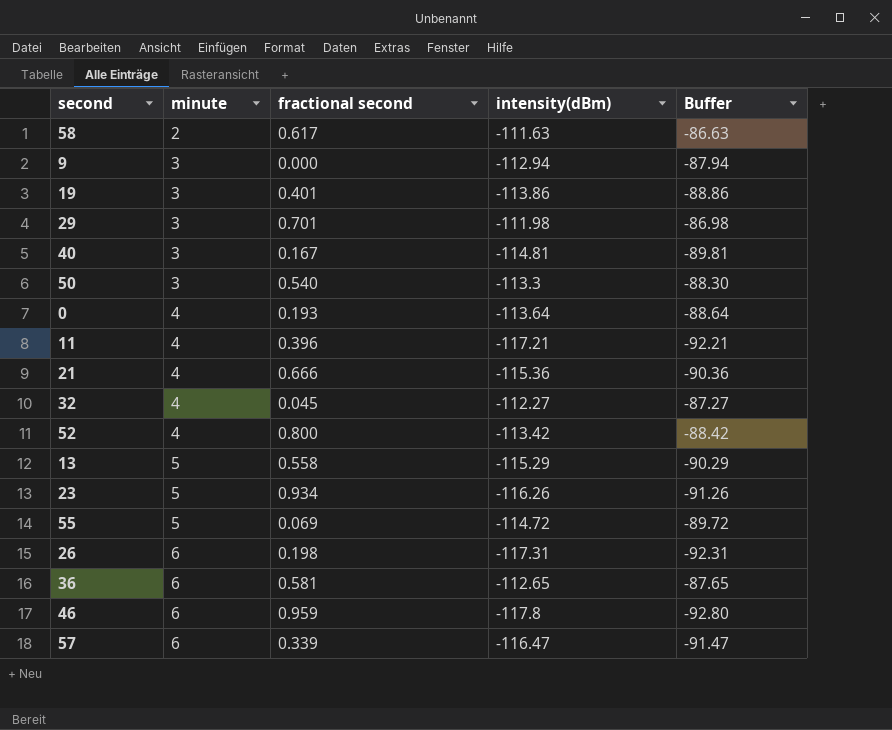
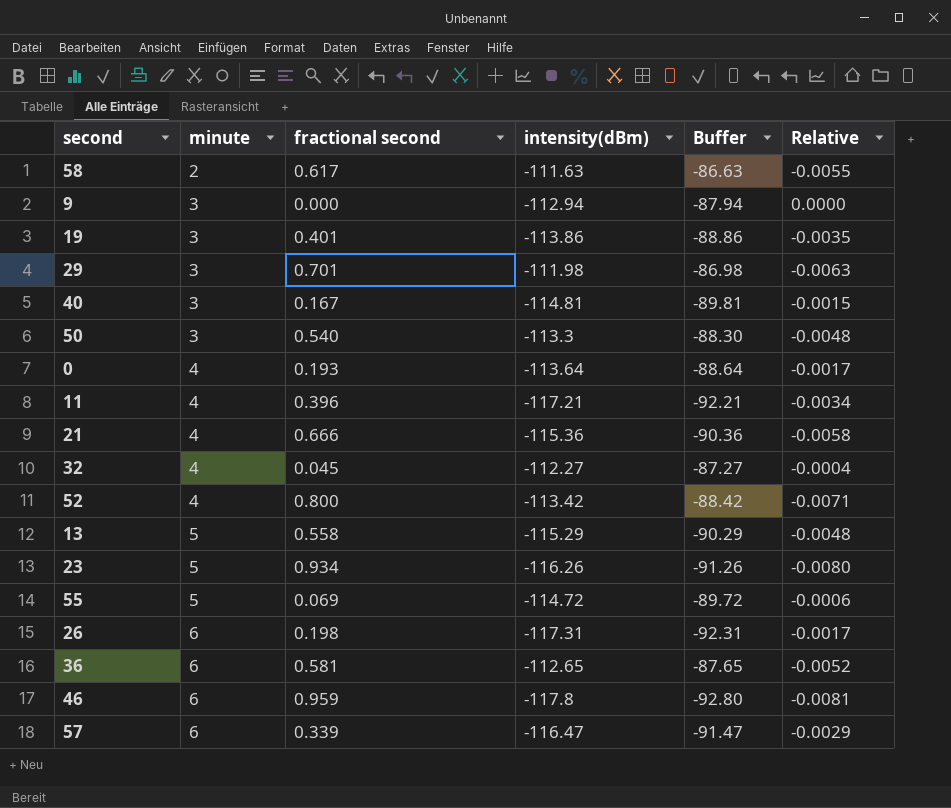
column Relative | formula: none -> [fractional second] / [intensity(dBm)]

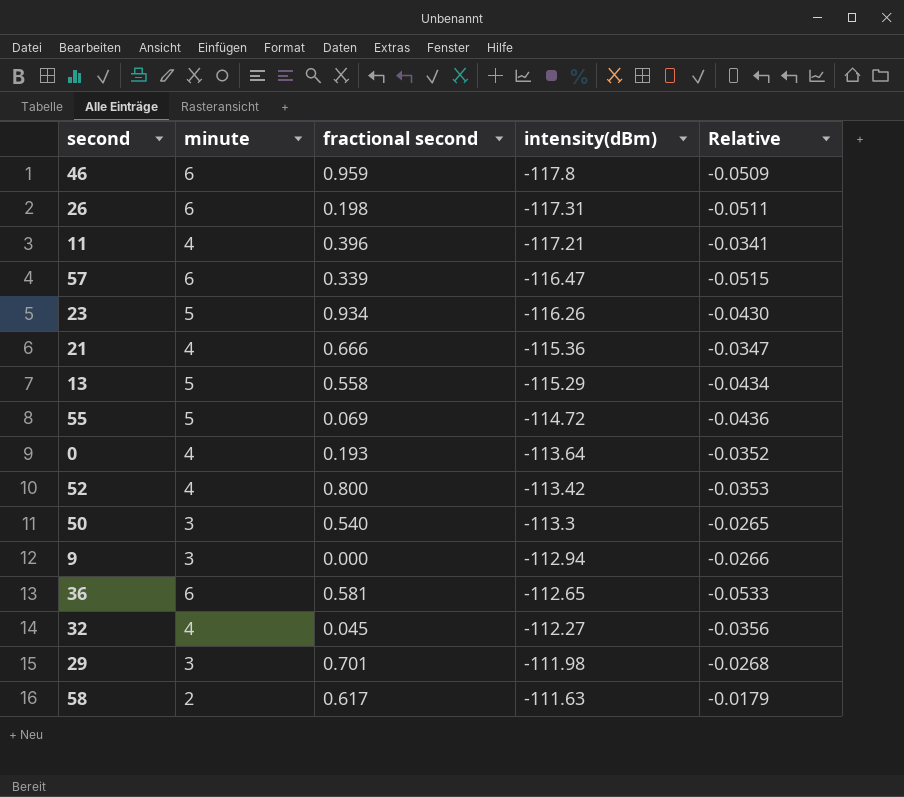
row order: minute ascending -> intensity(dBm) ascending
column Buffer | formula: [intensity(dBm)] + 25 -> none
column Relative | formula: [fractional second] / [intensity(dBm)] -> [minute] / [intensity(dBm)]
row 19: 3 | 0.401 | -113.86 | -88.86 | -0.0035 -> none
row 40: 3 | 0.167 | -114.81 | -89.81 | -0.0015 -> none

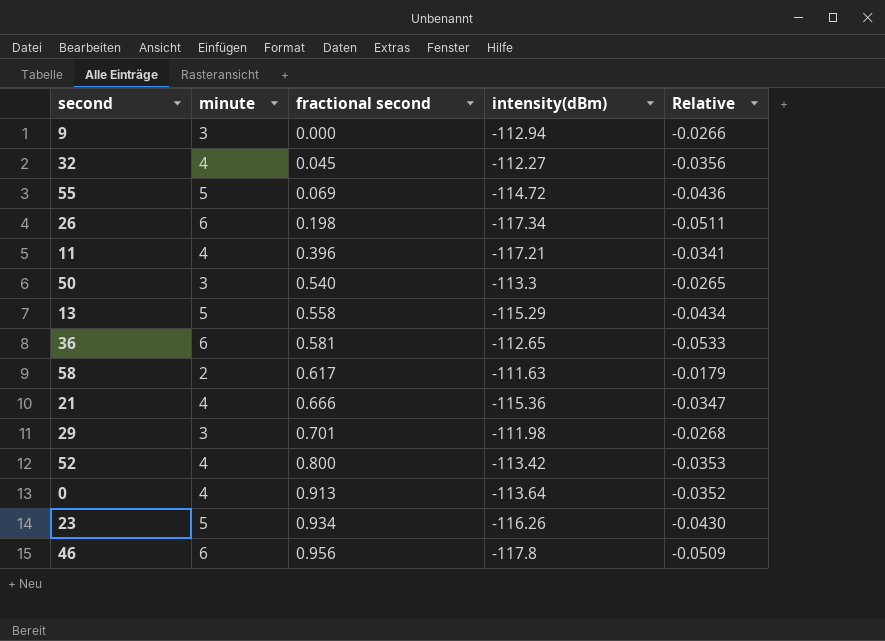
row order: intensity(dBm) ascending -> fractional second ascending
row 57: 6 | 0.339 | -116.47 | -0.0515 -> none
26 | intensity(dBm): -117.31 -> -117.34
0 | fractional second: 0.193 -> 0.913
46 | fractional second: 0.959 -> 0.956

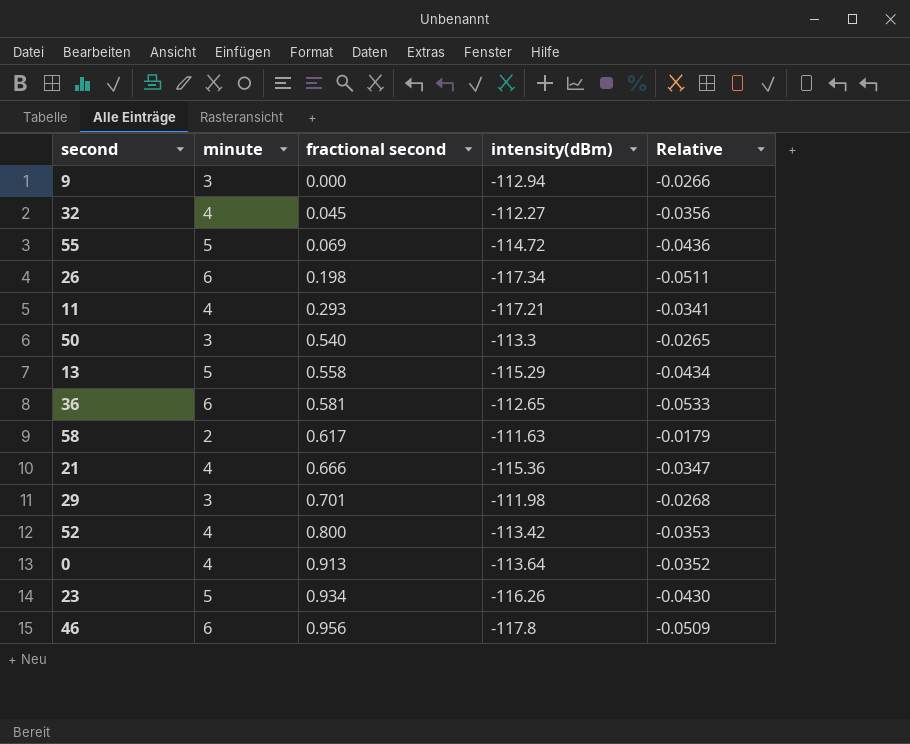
11 | fractional second: 0.396 -> 0.293

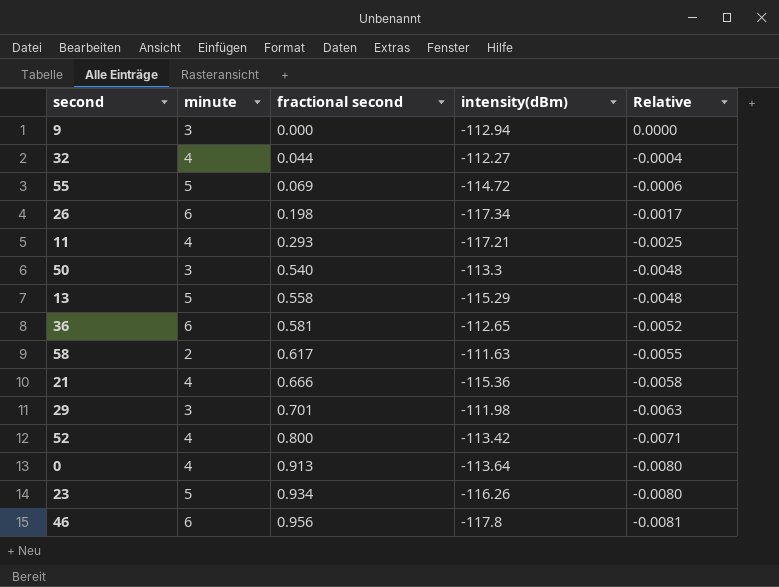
column Relative | formula: [minute] / [intensity(dBm)] -> [fractional second] / [intensity(dBm)]
32 | fractional second: 0.045 -> 0.044

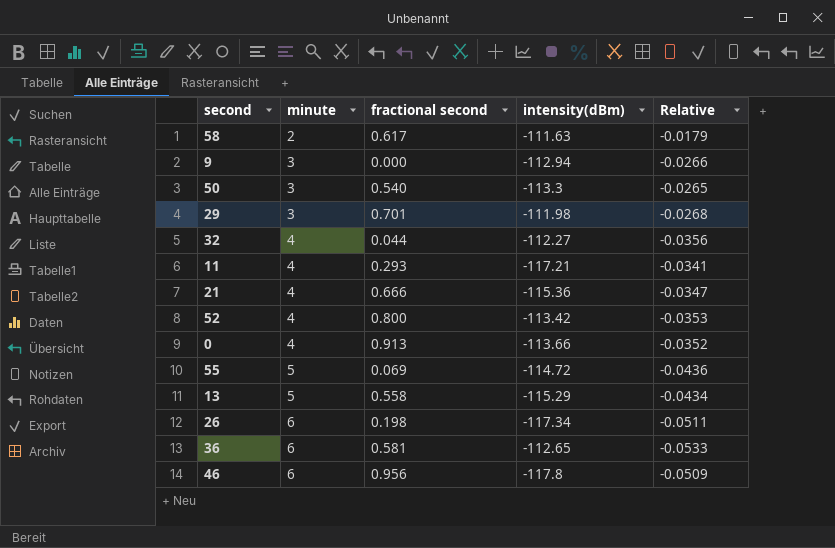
row order: fractional second ascending -> minute ascending
column Relative | formula: [fractional second] / [intensity(dBm)] -> [minute] / [intensity(dBm)]
row 23: 5 | 0.934 | -116.26 | -0.0080 -> none
0 | intensity(dBm): -113.64 -> -113.66

